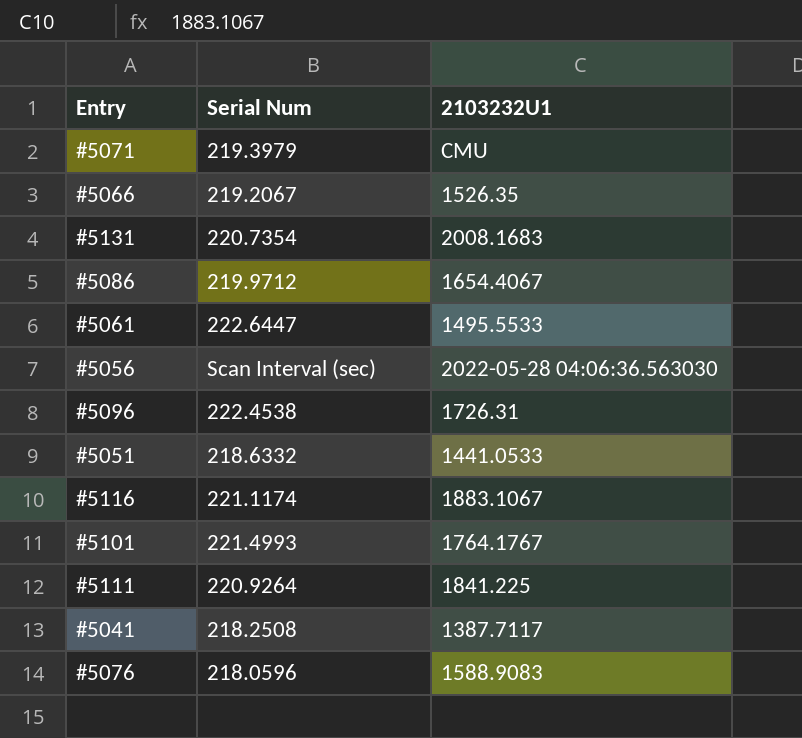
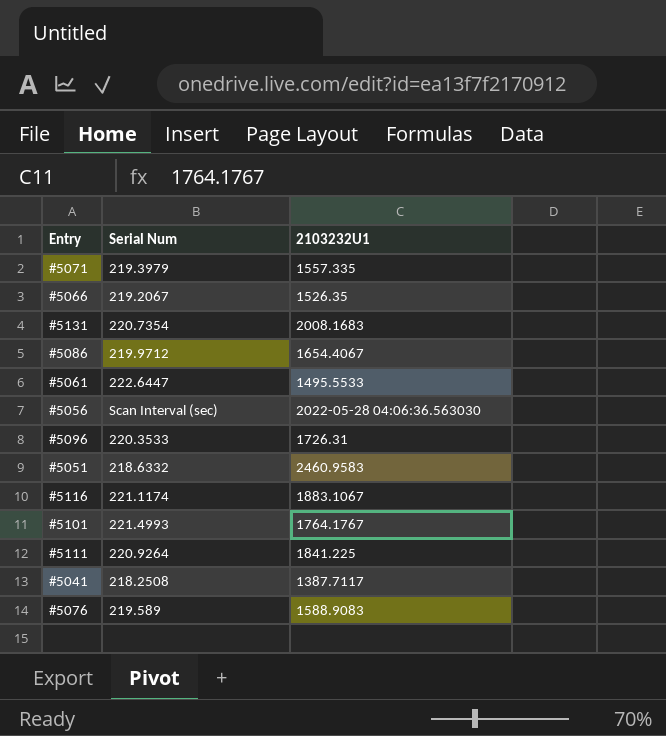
#5071 | 2103232U1: CMU -> 1557.335
#5096 | Serial Num: 222.4538 -> 220.3533
#5051 | 2103232U1: 1441.0533 -> 2460.9583
#5076 | Serial Num: 218.0596 -> 219.589

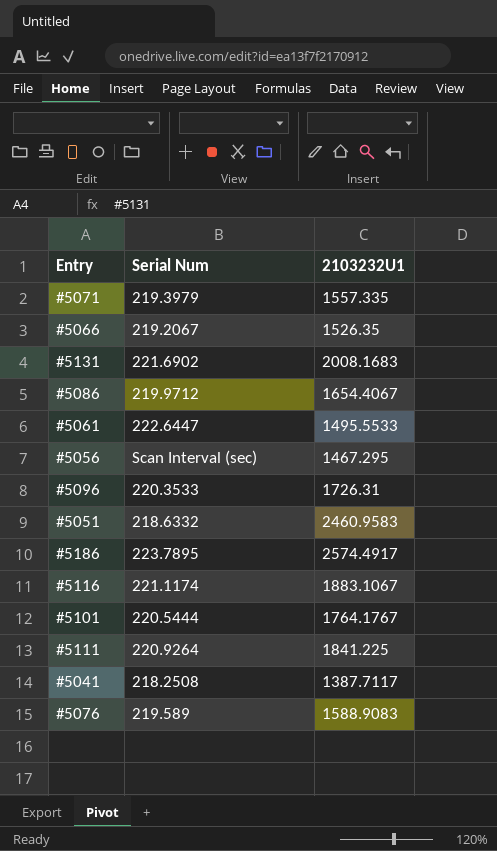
#5131 | Serial Num: 220.7354 -> 221.6902
#5056 | 2103232U1: 2022-05-28 04:06:36.563030 -> 1467.295
row #5186: none -> 223.7895 | 2574.4917
#5101 | Serial Num: 221.4993 -> 220.5444

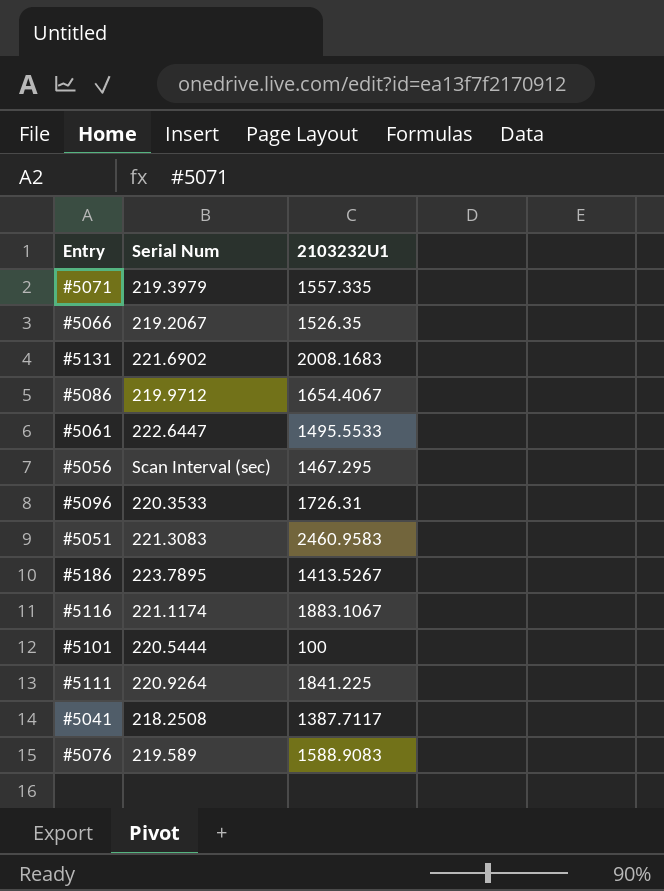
#5051 | Serial Num: 218.6332 -> 221.3083
#5186 | 2103232U1: 2574.4917 -> 1413.5267
#5101 | 2103232U1: 1764.1767 -> 100

